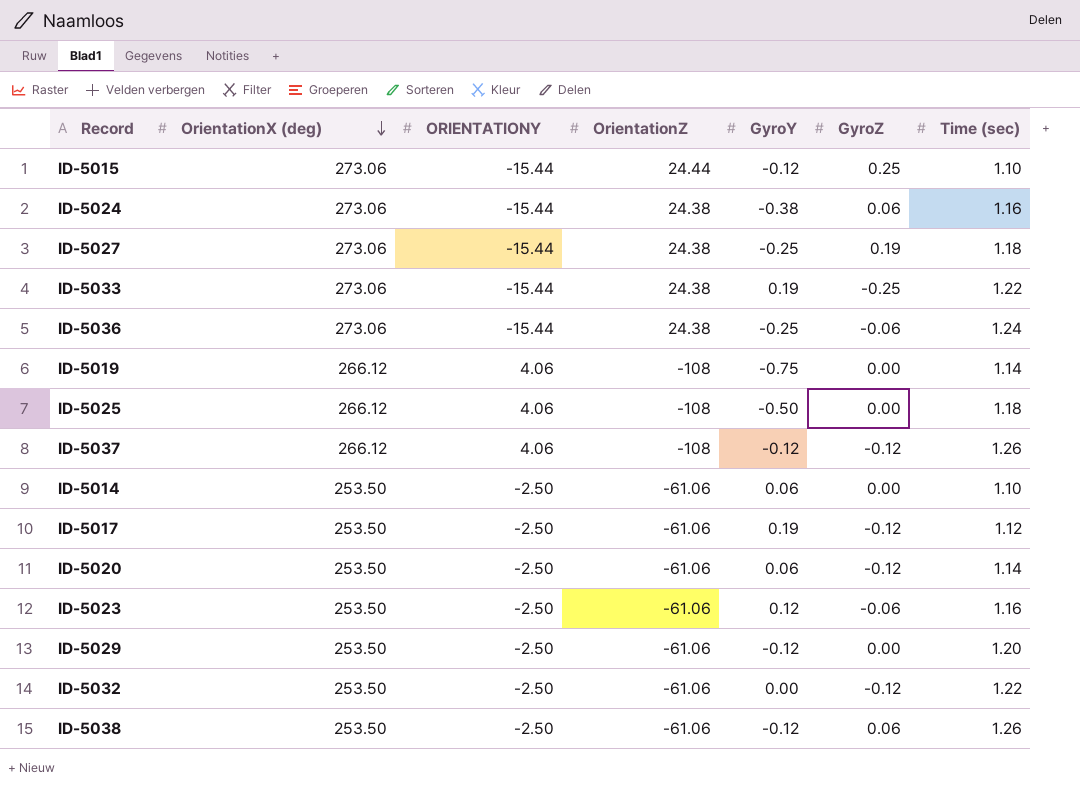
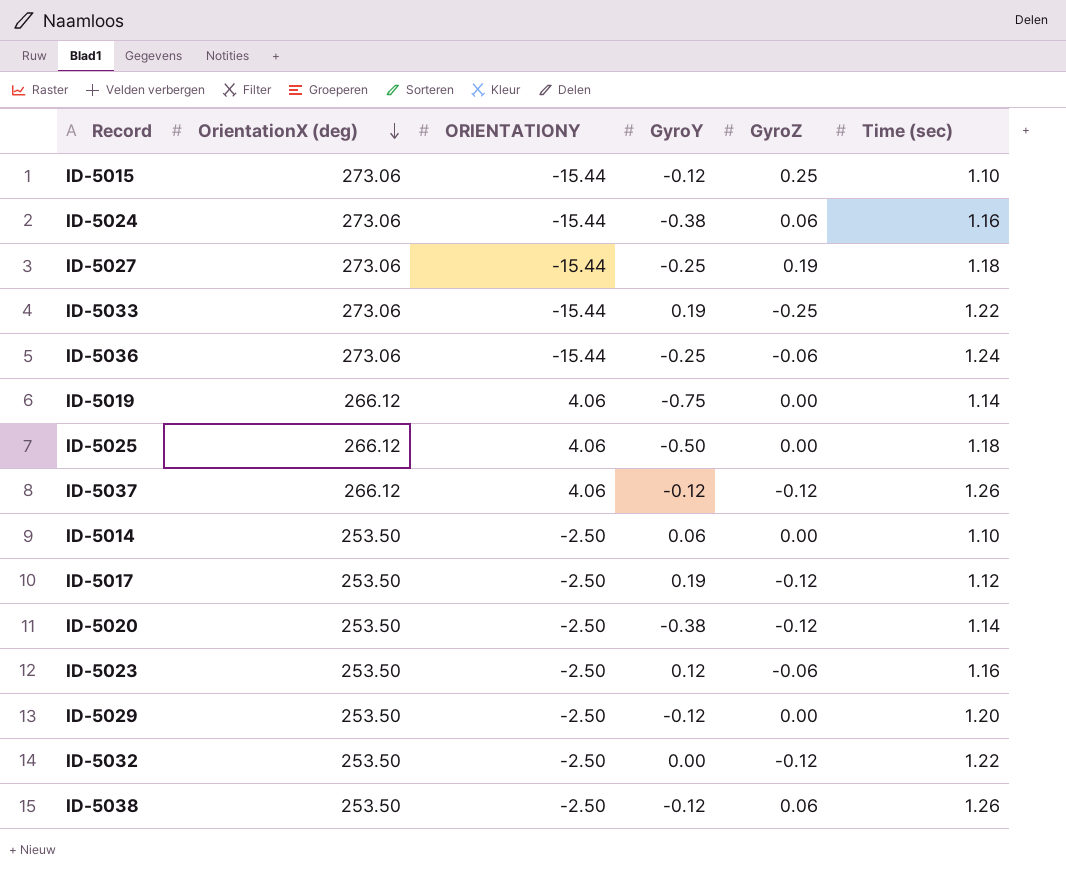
column OrientationZ | position: 4 -> none
ID-5020 | GyroY: 0.06 -> -0.38

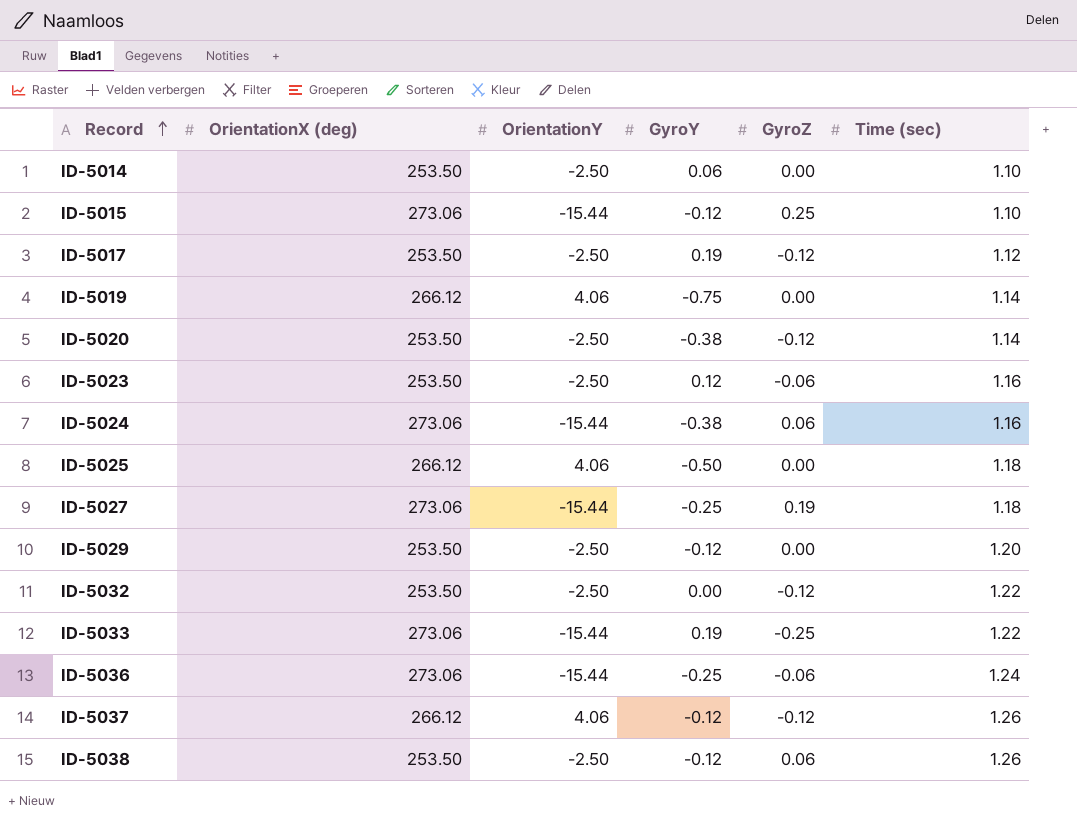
row order: OrientationX (deg) descending -> Record ascending
column name: ORIENTATIONY -> OrientationY

